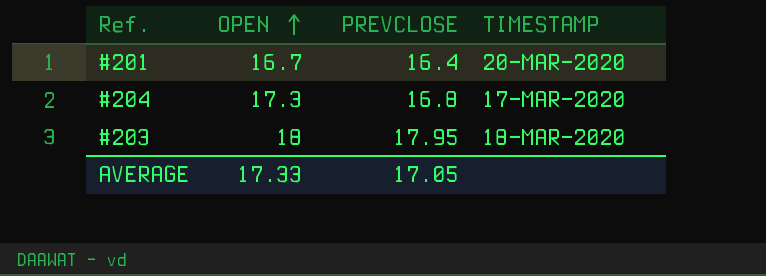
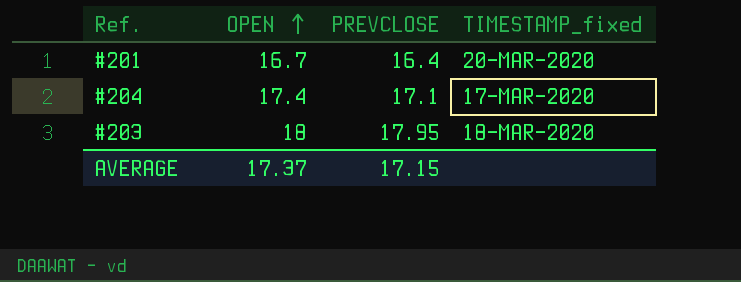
column name: TIMESTAMP -> TIMESTAMP_fixed
#204 | OPEN: 17.3 -> 17.4
#204 | PREVCLOSE: 16.8 -> 17.1
AVERAGE | OPEN: 17.33 -> 17.37
AVERAGE | PREVCLOSE: 17.05 -> 17.15

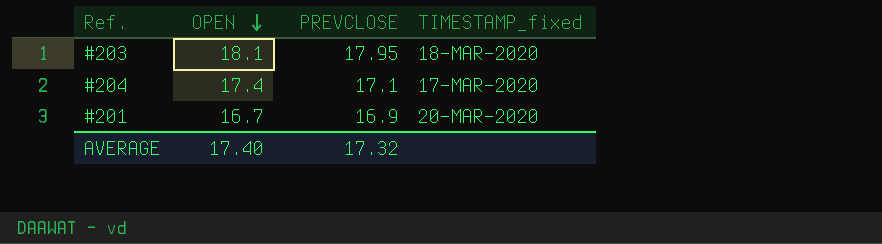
row order: OPEN ascending -> OPEN descending
#203 | OPEN: 18 -> 18.1
#201 | PREVCLOSE: 16.4 -> 16.9
AVERAGE | OPEN: 17.37 -> 17.40
AVERAGE | PREVCLOSE: 17.15 -> 17.32

